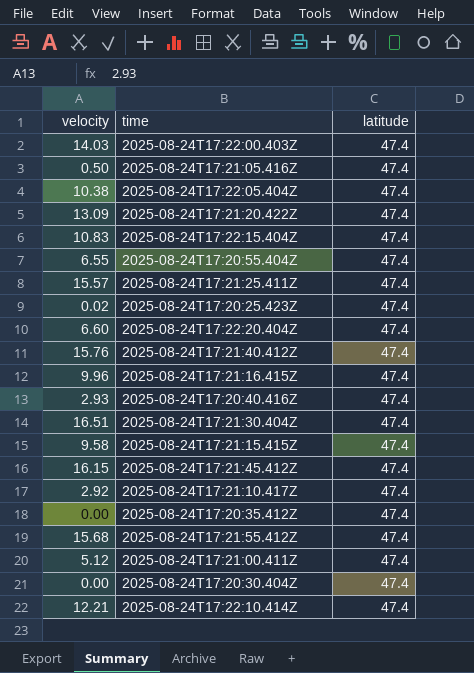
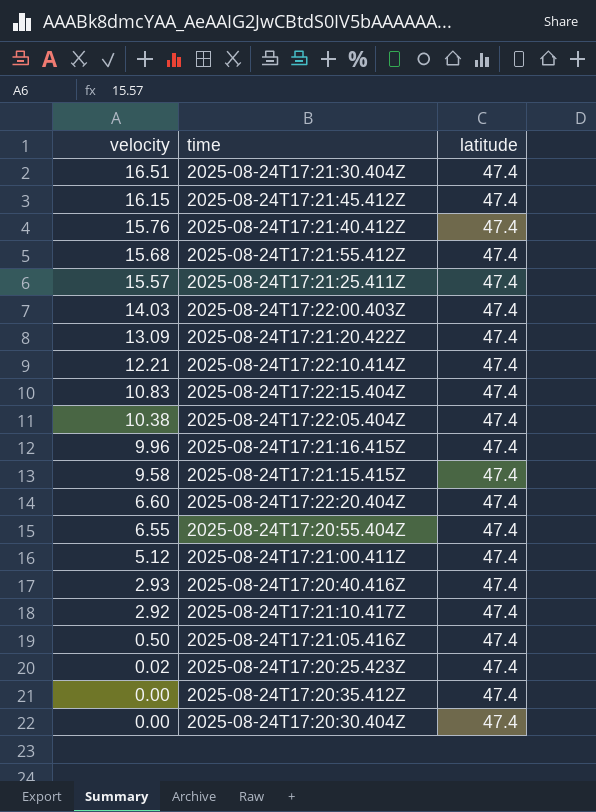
row order: none -> velocity descending

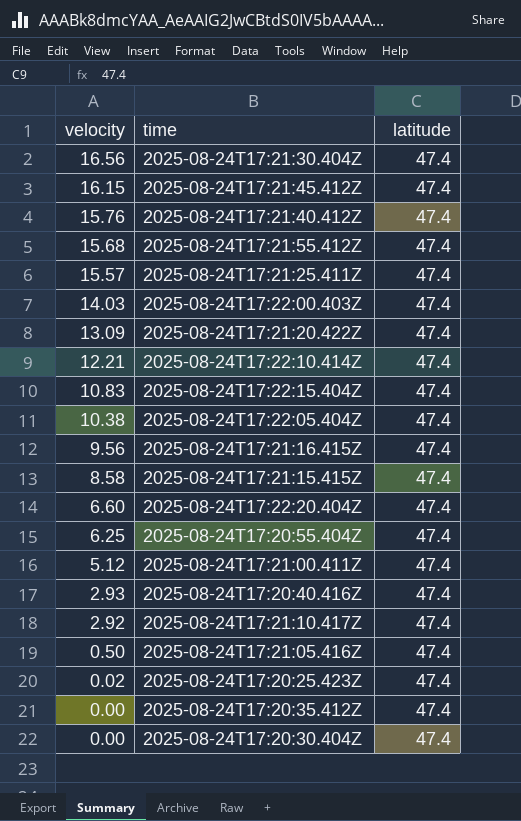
2025-08-24T17:21:30.404Z | velocity: 16.51 -> 16.56
2025-08-24T17:21:16.415Z | velocity: 9.96 -> 9.56
2025-08-24T17:21:15.415Z | velocity: 9.58 -> 8.58
2025-08-24T17:20:55.404Z | velocity: 6.55 -> 6.25

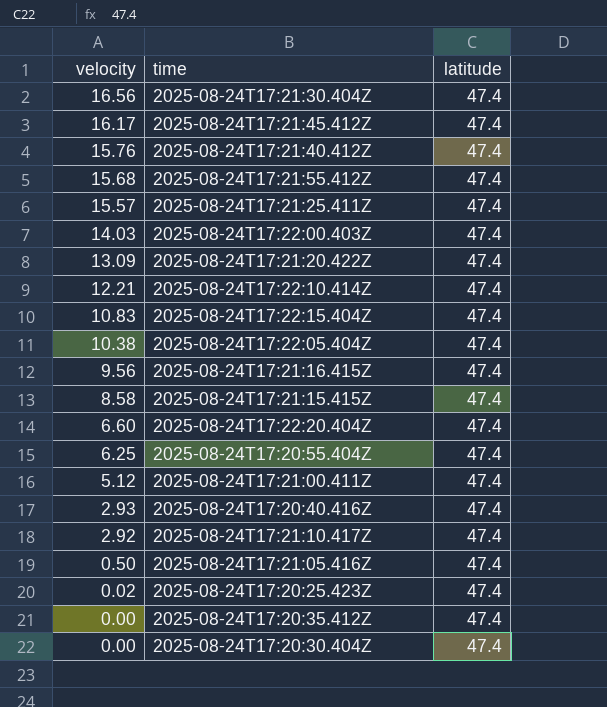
2025-08-24T17:21:45.412Z | velocity: 16.15 -> 16.17

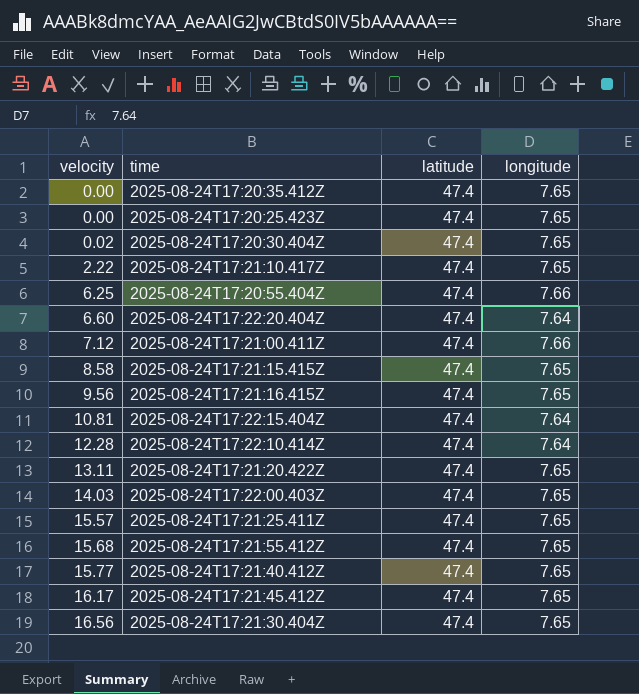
row order: velocity descending -> velocity ascending
column longitude | position: none -> 4
row 2025-08-24T17:22:05.404Z: 10.38 | 47.4 -> none
row 2025-08-24T17:20:40.416Z: 2.93 | 47.4 -> none
row 2025-08-24T17:21:05.416Z: 0.50 | 47.4 -> none
2025-08-24T17:20:25.423Z | velocity: 0.02 -> 0.00
2025-08-24T17:20:30.404Z | velocity: 0.00 -> 0.02
2025-08-24T17:21:10.417Z | velocity: 2.92 -> 2.22
2025-08-24T17:21:00.411Z | velocity: 5.12 -> 7.12
2025-08-24T17:22:15.404Z | velocity: 10.83 -> 10.81
2025-08-24T17:22:10.414Z | velocity: 12.21 -> 12.28
2025-08-24T17:21:20.422Z | velocity: 13.09 -> 13.11
2025-08-24T17:21:40.412Z | velocity: 15.76 -> 15.77

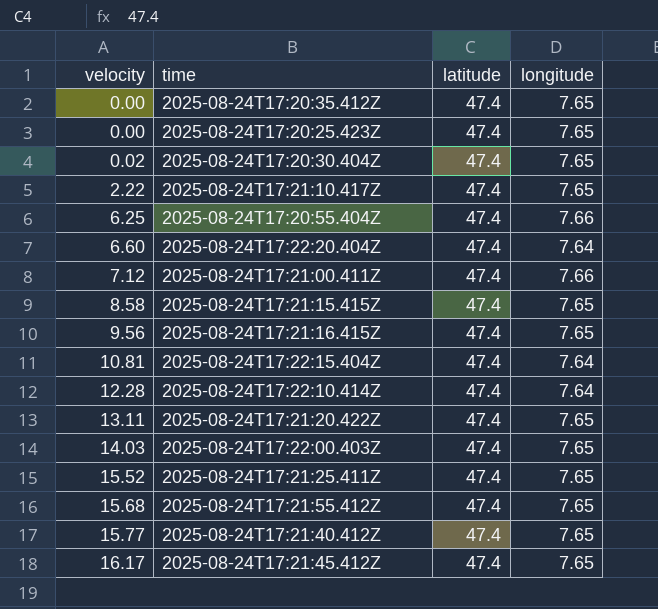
row 2025-08-24T17:21:30.404Z: 16.56 | 47.4 | 7.65 -> none
2025-08-24T17:21:25.411Z | velocity: 15.57 -> 15.52

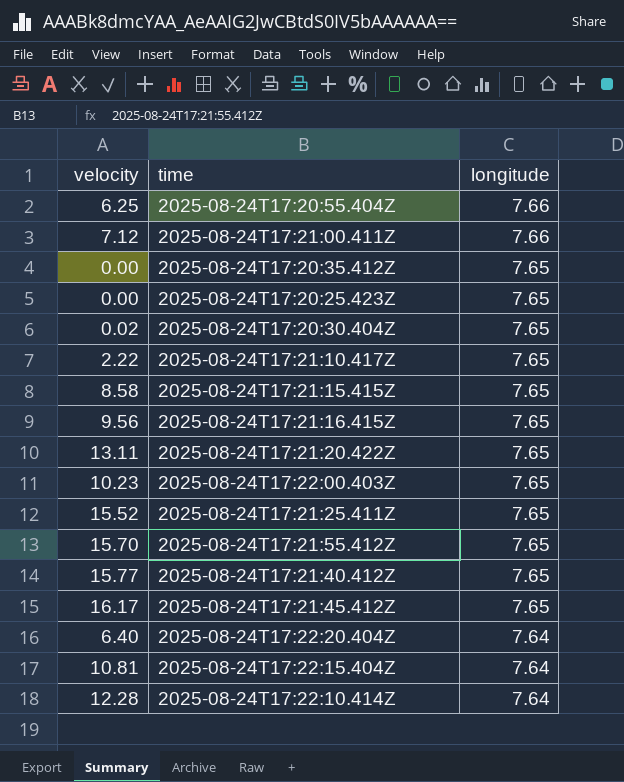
row order: velocity ascending -> longitude descending
column latitude | position: 3 -> none
2025-08-24T17:22:00.403Z | velocity: 14.03 -> 10.23
2025-08-24T17:21:55.412Z | velocity: 15.68 -> 15.70
2025-08-24T17:22:20.404Z | velocity: 6.60 -> 6.40

